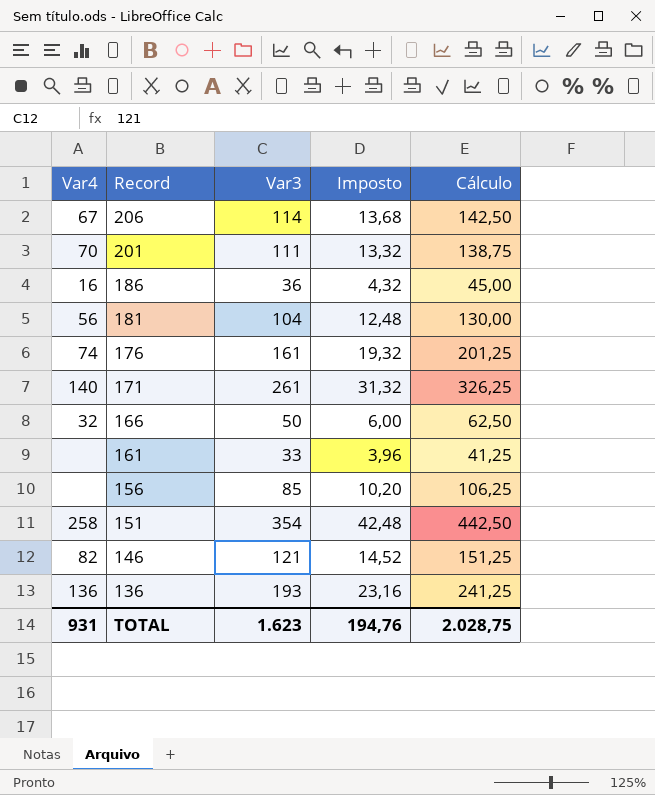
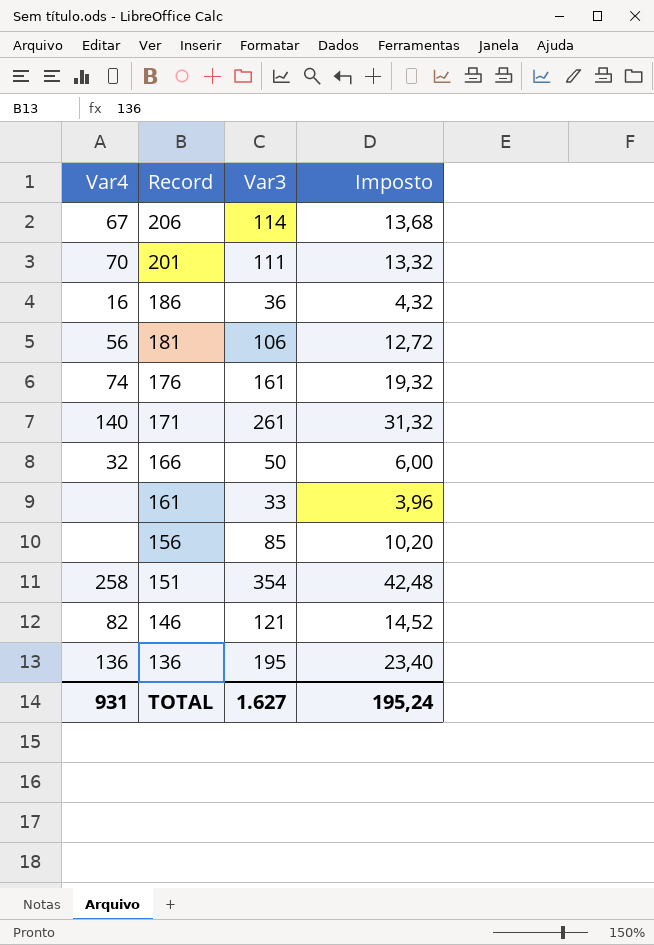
column Cálculo | formula: [Var3] * 1,25 -> none
181 | Var3: 104 -> 106
181 | Imposto: 12,48 -> 12,72
136 | Var3: 193 -> 195
136 | Imposto: 23,16 -> 23,40
TOTAL | Var3: 1.623 -> 1.627
TOTAL | Imposto: 194,76 -> 195,24

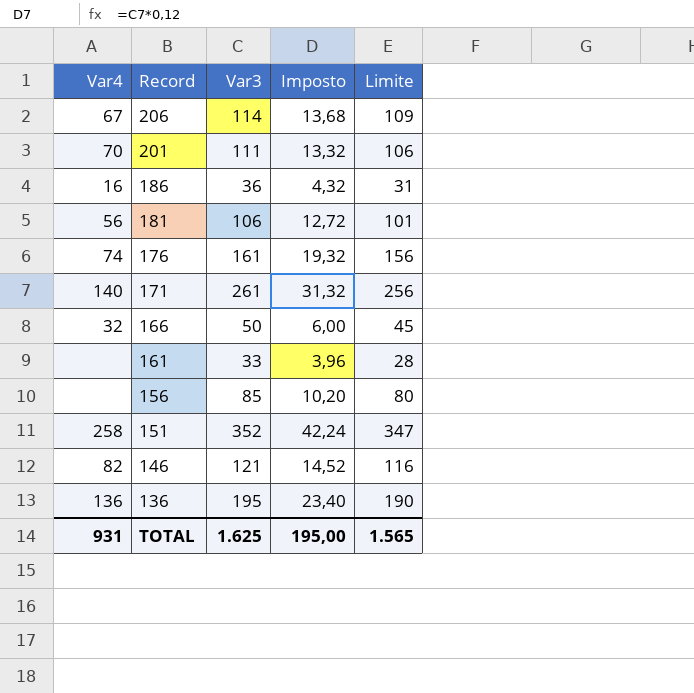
column Limite | formula: none -> [Var3] - 5
151 | Var3: 354 -> 352
151 | Imposto: 42,48 -> 42,24
TOTAL | Var3: 1.627 -> 1.625
TOTAL | Imposto: 195,24 -> 195,00

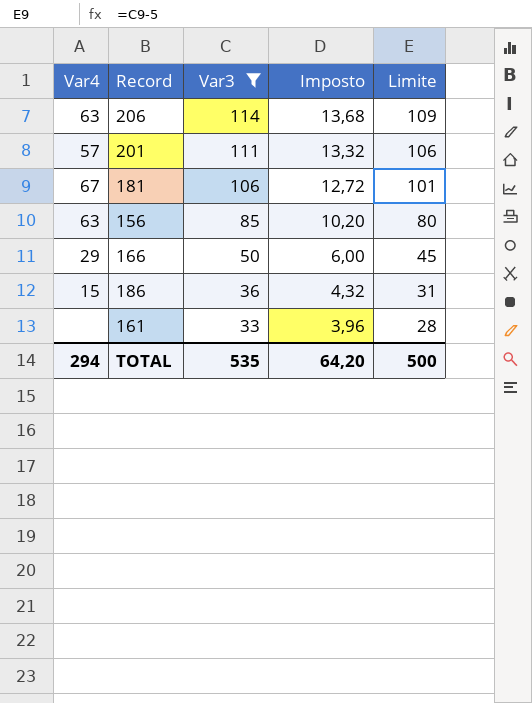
filter: none -> Var3 <= 114
row order: Record descending -> Var3 descending
206 | Var4: 67 -> 63
201 | Var4: 70 -> 57
181 | Var4: 56 -> 67
156 | Var4: none -> 63
166 | Var4: 32 -> 29
186 | Var4: 16 -> 15
TOTAL | Var4: 931 -> 294
TOTAL | Var3: 1.625 -> 535
TOTAL | Imposto: 195,00 -> 64,20
TOTAL | Limite: 1.565 -> 500

